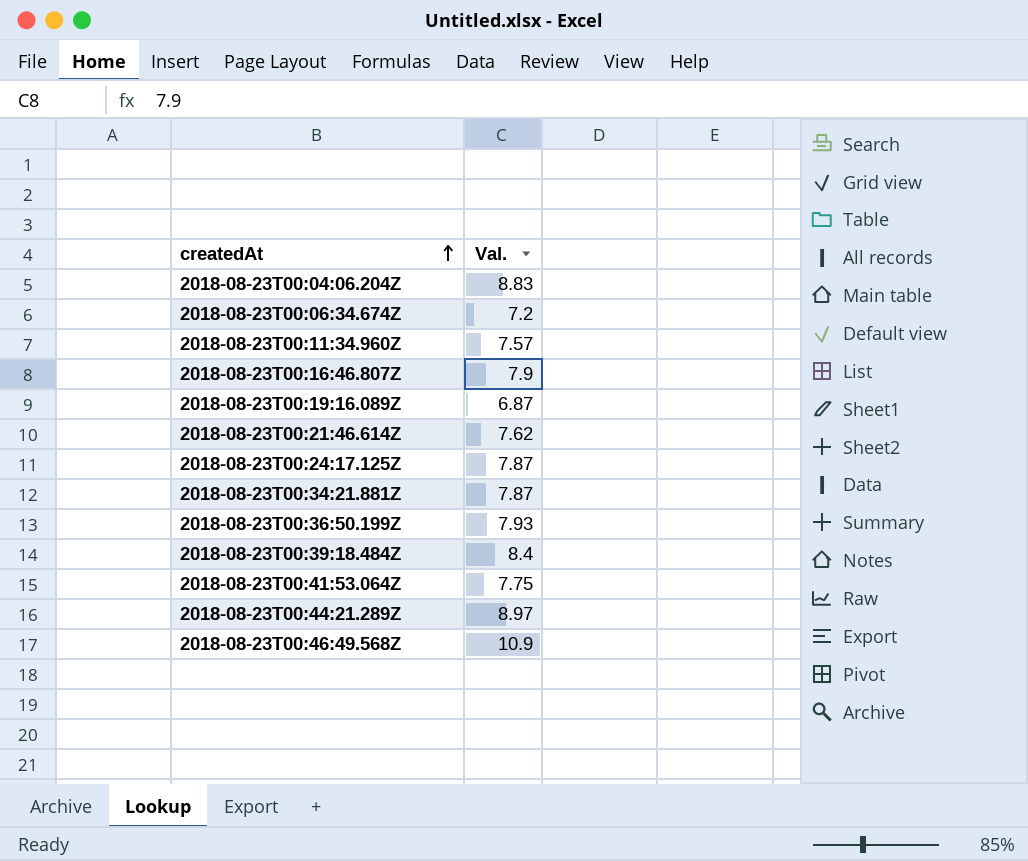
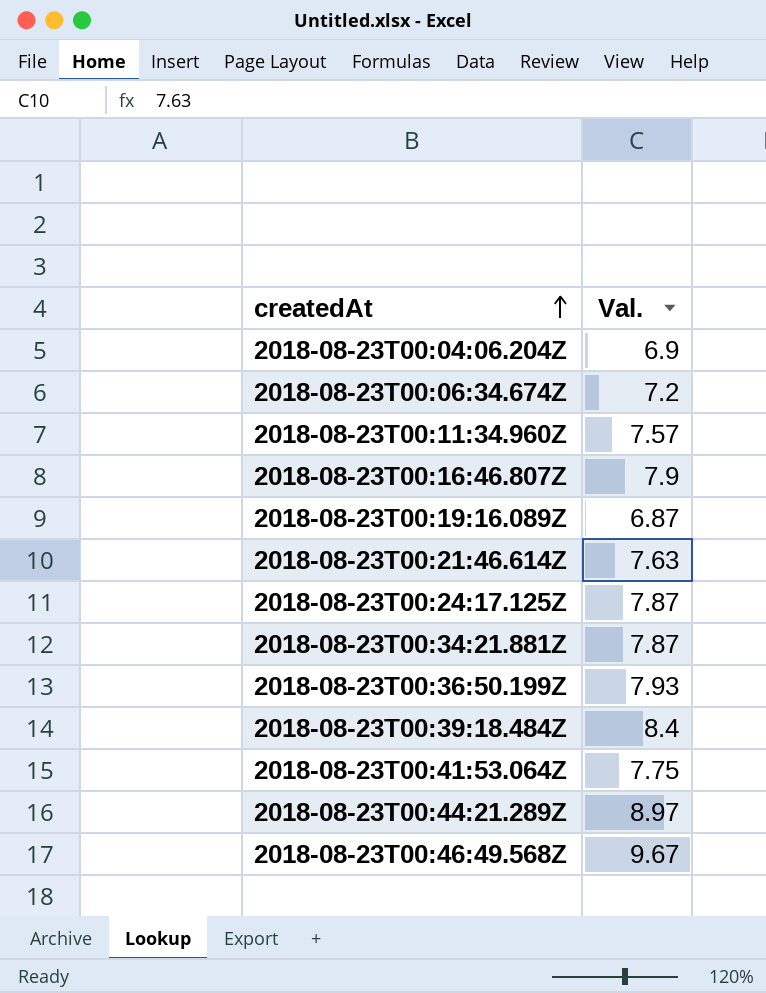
2018-08-23T00:04:06.204Z | Val.: 8.83 -> 6.9
2018-08-23T00:21:46.614Z | Val.: 7.62 -> 7.63
2018-08-23T00:46:49.568Z | Val.: 10.9 -> 9.67

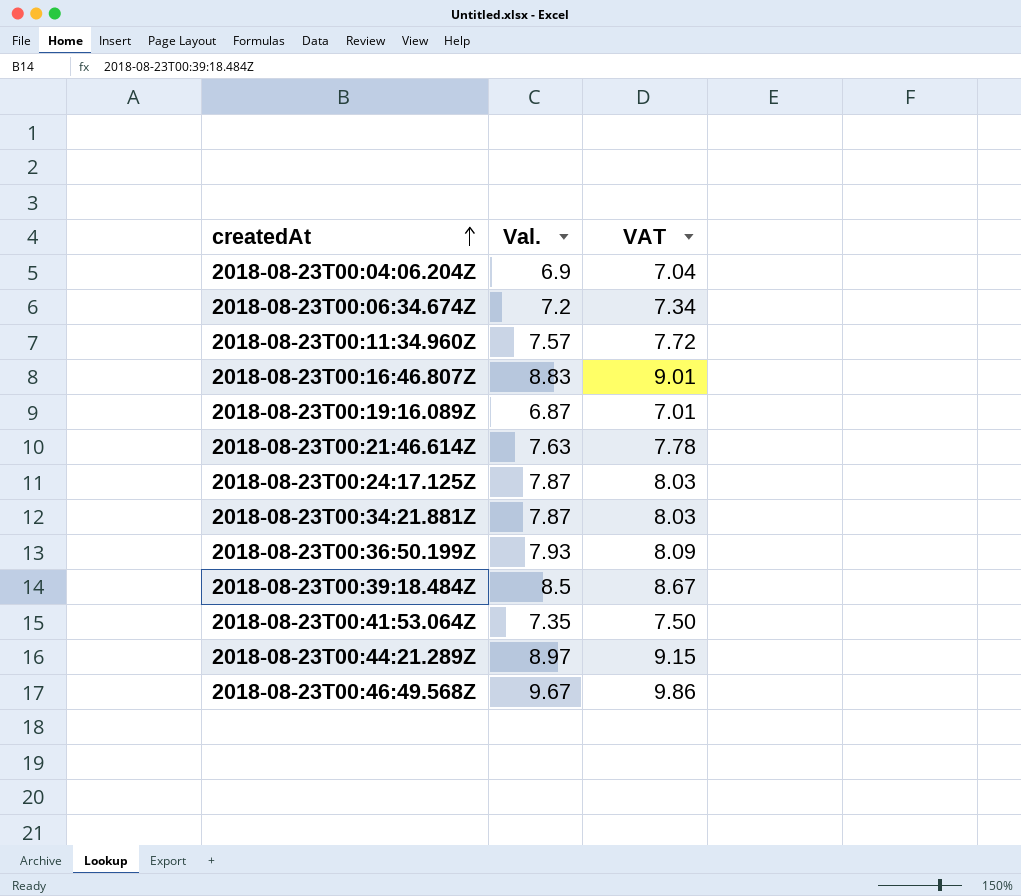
column VAT | formula: none -> [Val.] * 1.02
2018-08-23T00:16:46.807Z | Val.: 7.9 -> 8.83
2018-08-23T00:39:18.484Z | Val.: 8.4 -> 8.5
2018-08-23T00:41:53.064Z | Val.: 7.75 -> 7.35

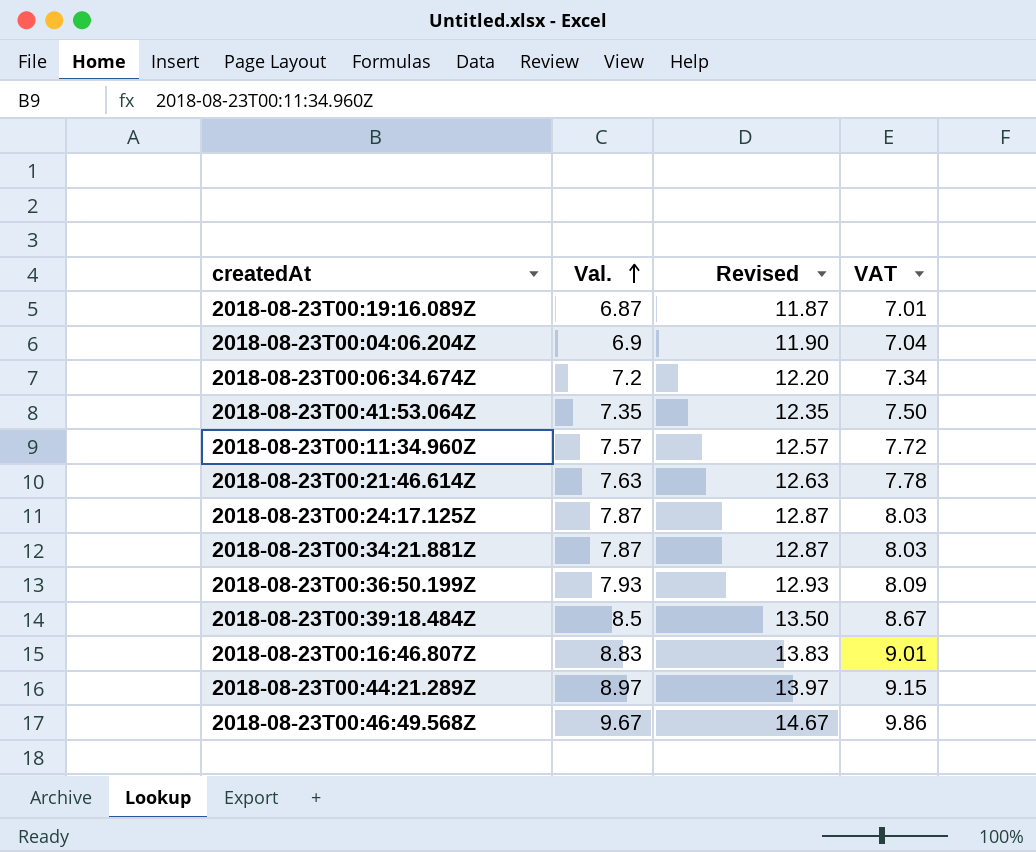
row order: createdAt ascending -> Val. ascending
column Revised | formula: none -> [Val.] + 5

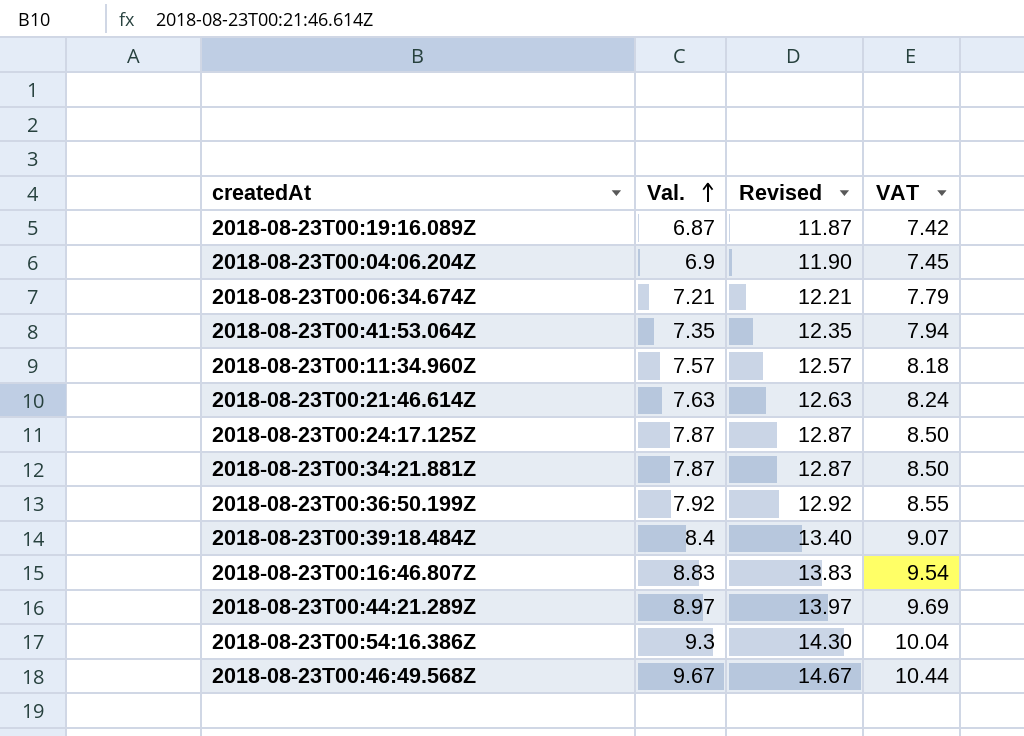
column VAT | formula: [Val.] * 1.02 -> [Val.] * 1.08
2018-08-23T00:06:34.674Z | Val.: 7.2 -> 7.21
2018-08-23T00:06:34.674Z | Revised: 12.20 -> 12.21
2018-08-23T00:36:50.199Z | Val.: 7.93 -> 7.92
2018-08-23T00:36:50.199Z | Revised: 12.93 -> 12.92
2018-08-23T00:39:18.484Z | Val.: 8.5 -> 8.4
2018-08-23T00:39:18.484Z | Revised: 13.50 -> 13.40
row 2018-08-23T00:54:16.386Z: none -> 9.3 | 14.30 | 10.04

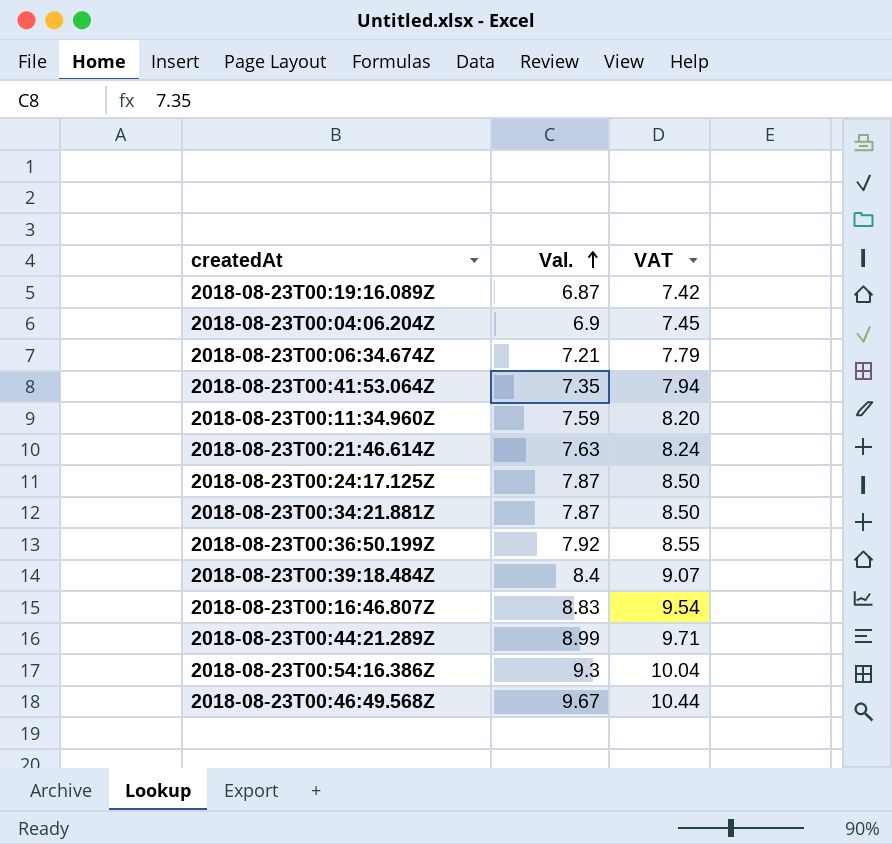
column Revised | formula: [Val.] + 5 -> none
2018-08-23T00:11:34.960Z | Val.: 7.57 -> 7.59
2018-08-23T00:11:34.960Z | VAT: 8.18 -> 8.20
2018-08-23T00:44:21.289Z | Val.: 8.97 -> 8.99
2018-08-23T00:44:21.289Z | VAT: 9.69 -> 9.71

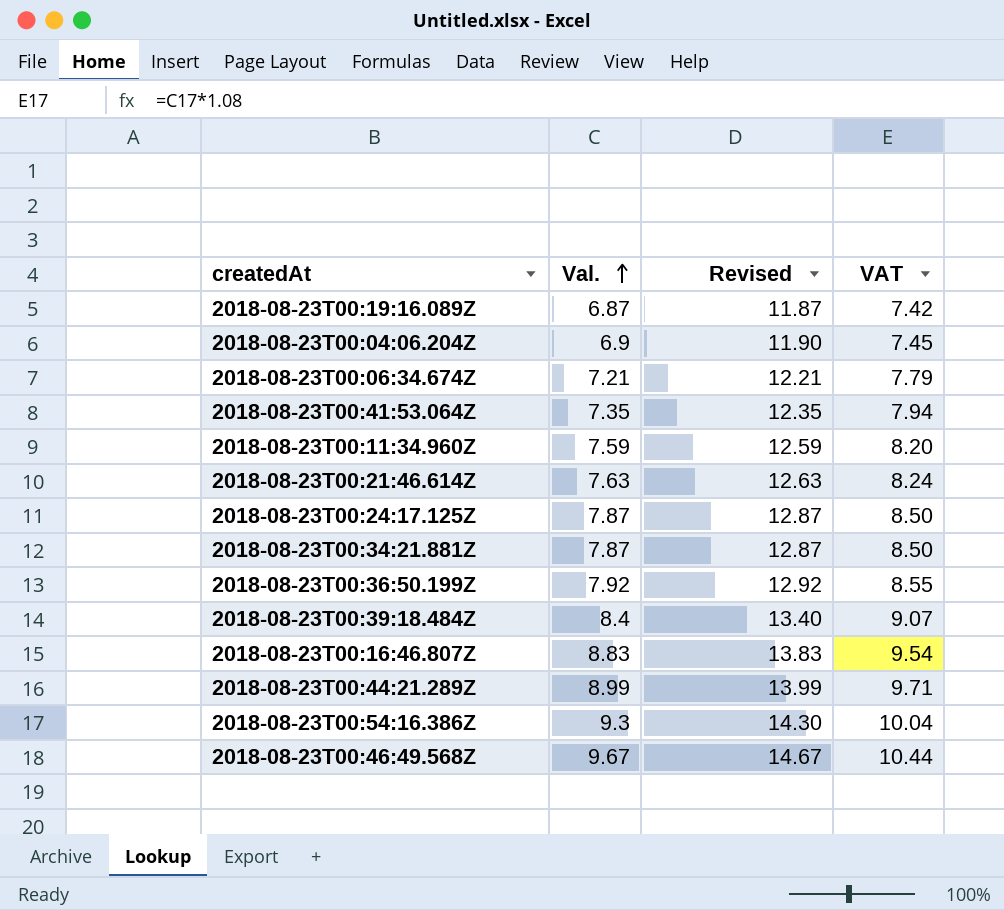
column Revised | formula: none -> [Val.] + 5

